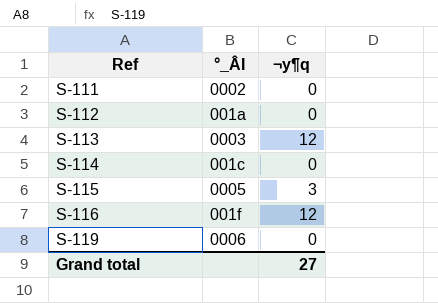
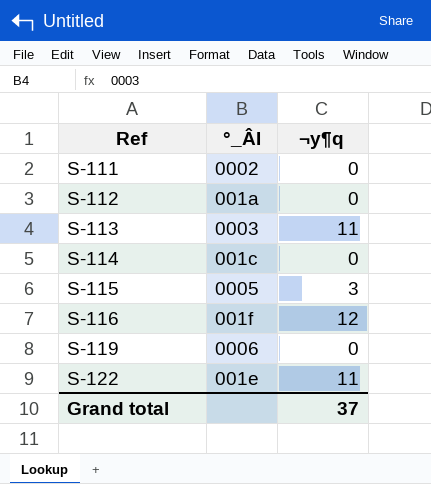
S-113 | ¬y¶q: 12 -> 11
row S-122: none -> 001e | 11
Grand total | ¬y¶q: 27 -> 37

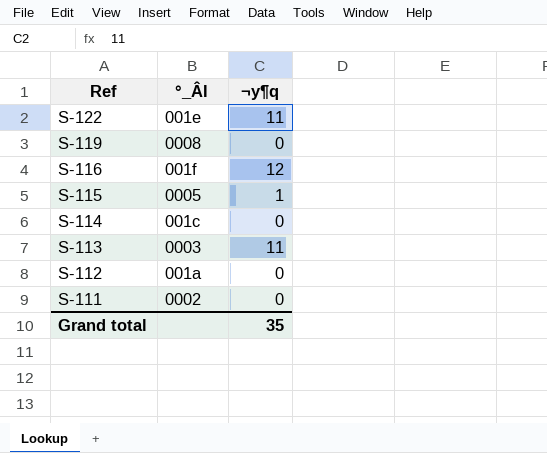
row order: Ref ascending -> Ref descending
S-119 | °_ÂI: 0006 -> 0008
S-115 | ¬y¶q: 3 -> 1
Grand total | ¬y¶q: 37 -> 35

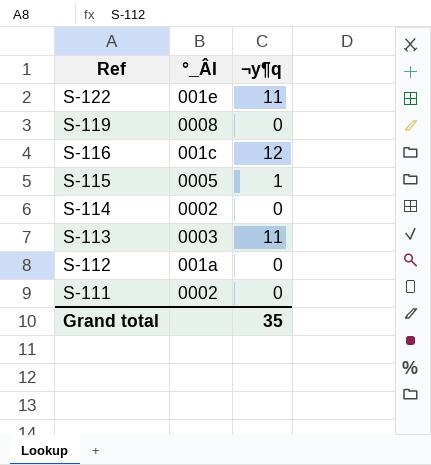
S-116 | °_ÂI: 001f -> 001c
S-114 | °_ÂI: 001c -> 0002

